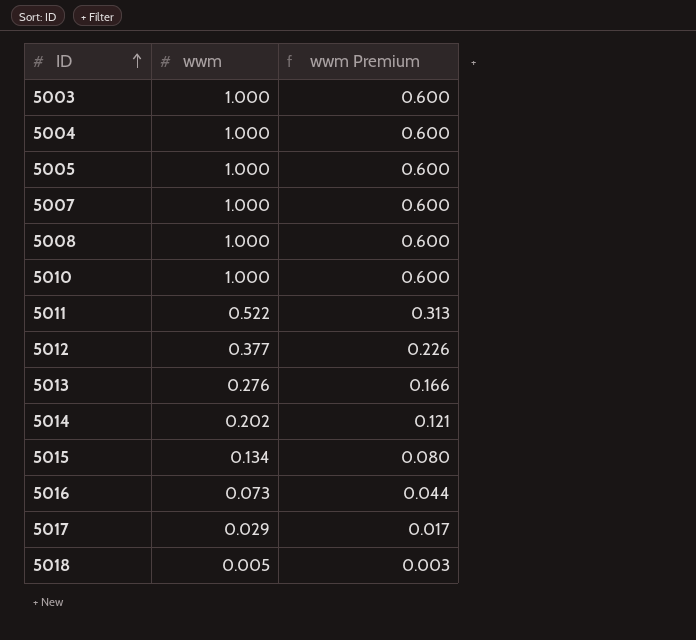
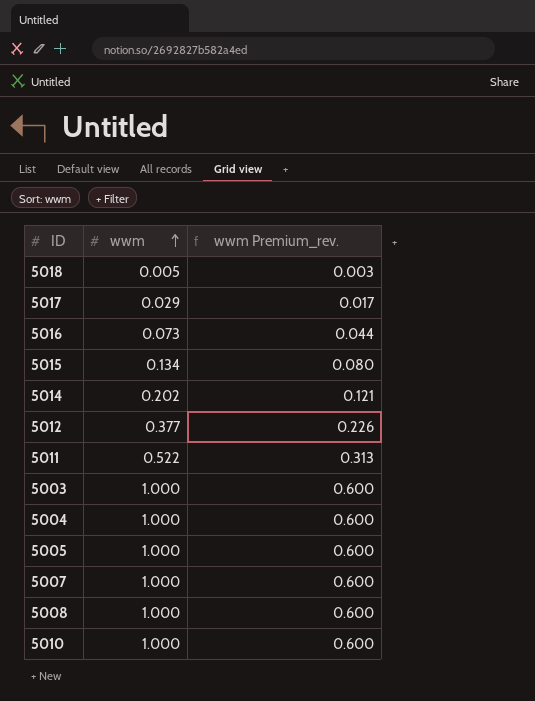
row order: ID ascending -> wwm ascending
column name: wwm Premium -> wwm Premium_rev.
row 5013: 0.276 | 0.166 -> none

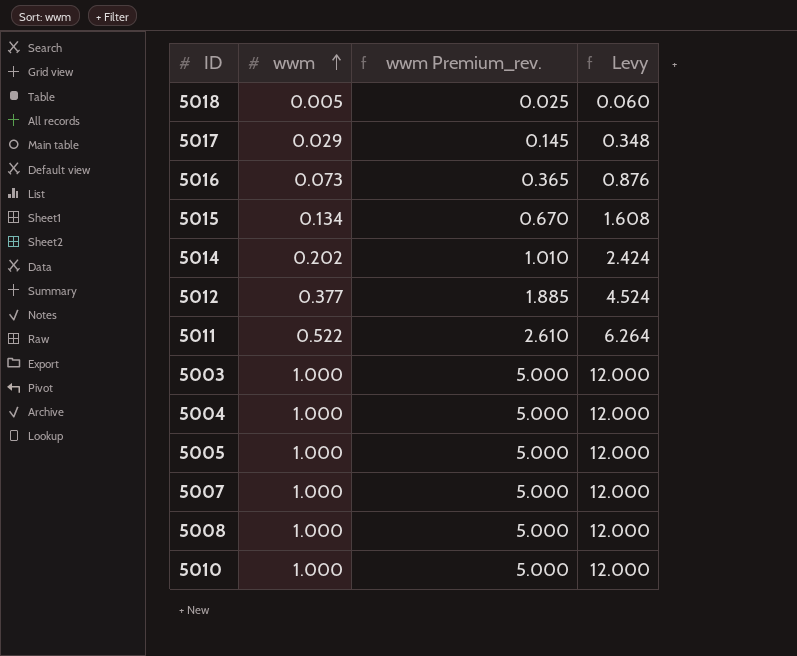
column wwm Premium_rev. | formula: [wwm] * 0.6 -> [wwm] * 5
column Levy | formula: none -> [wwm] * 12

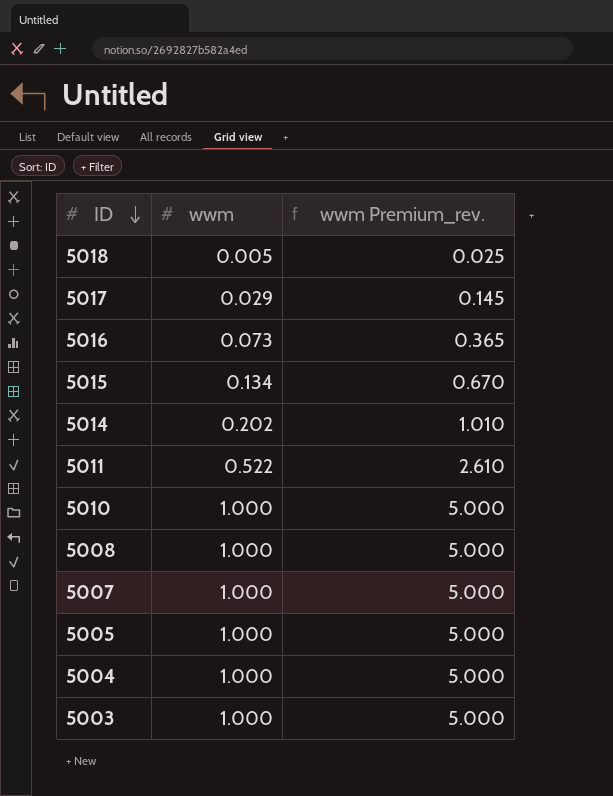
row order: wwm ascending -> ID descending
column Levy | formula: [wwm] * 12 -> none
row 5012: 0.377 | 1.885 | 4.524 -> none

